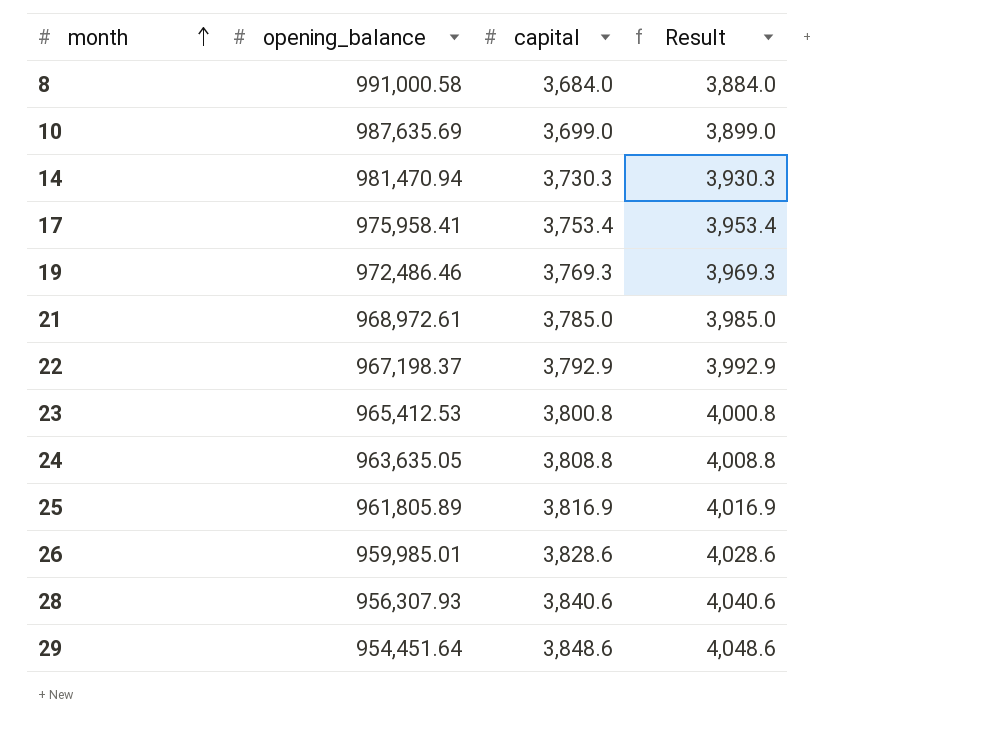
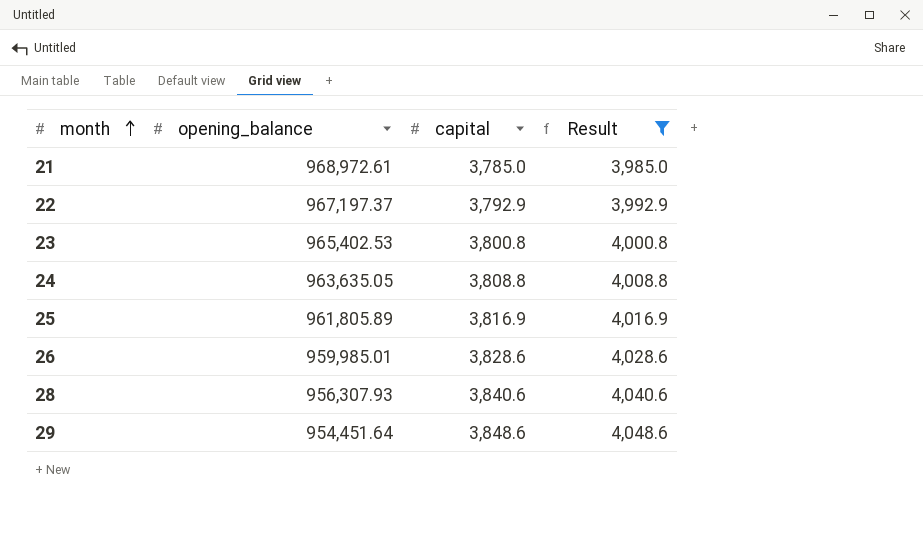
filter: none -> Result >= 3,985.0
22 | opening_balance: 967,198.37 -> 967,197.37
23 | opening_balance: 965,412.53 -> 965,402.53

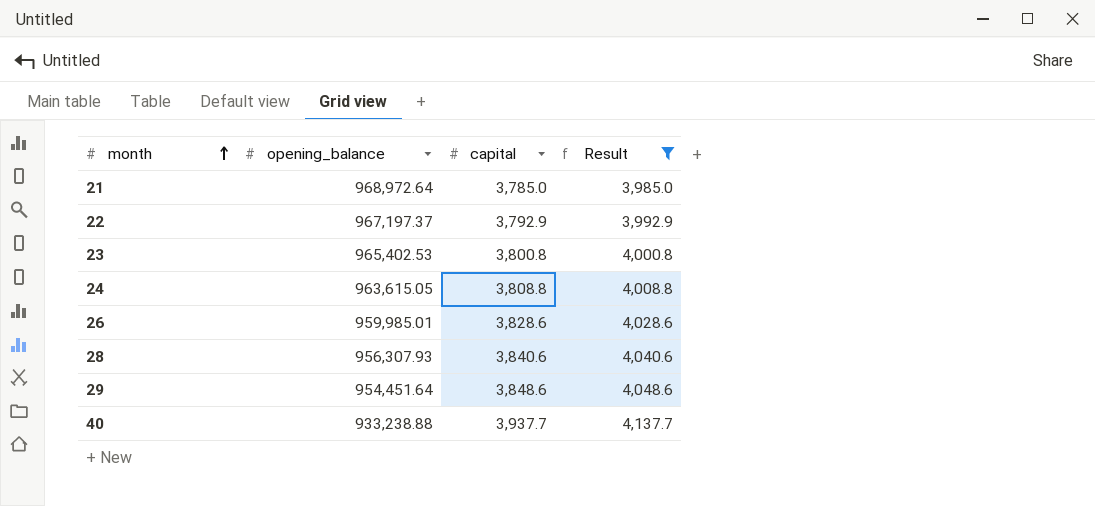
row 25: 961,805.89 | 3,816.9 | 4,016.9 -> none
21 | opening_balance: 968,972.61 -> 968,972.64
24 | opening_balance: 963,635.05 -> 963,615.05
row 40: none -> 933,238.88 | 3,937.7 | 4,137.7

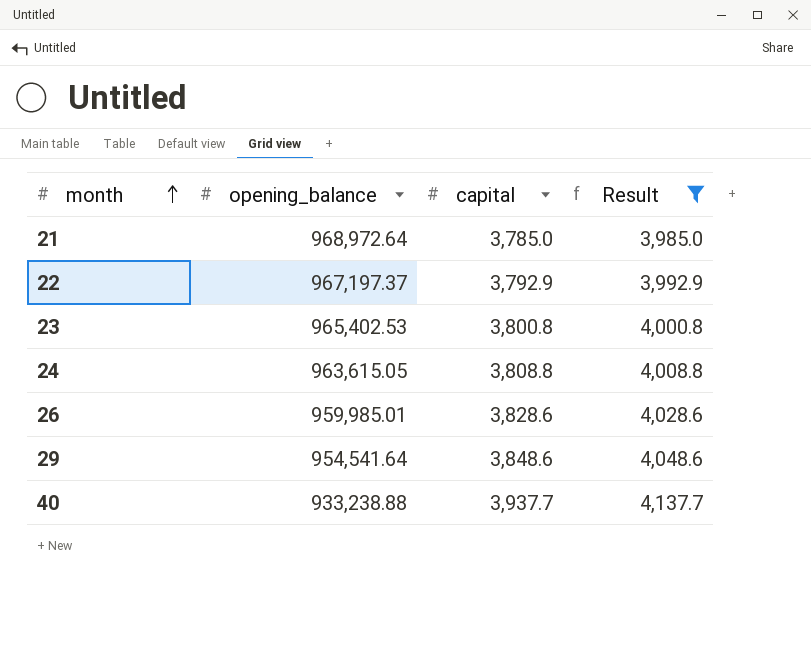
row 28: 956,307.93 | 3,840.6 | 4,040.6 -> none
29 | opening_balance: 954,451.64 -> 954,541.64

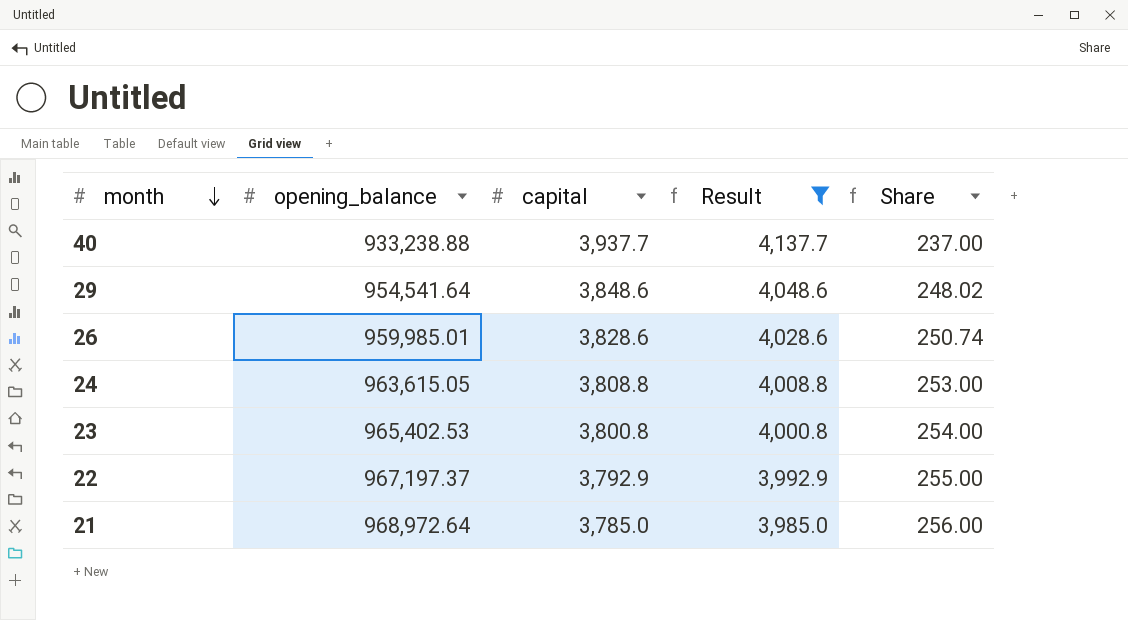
row order: month ascending -> month descending
column Share | formula: none -> [opening_balance] / [capital]

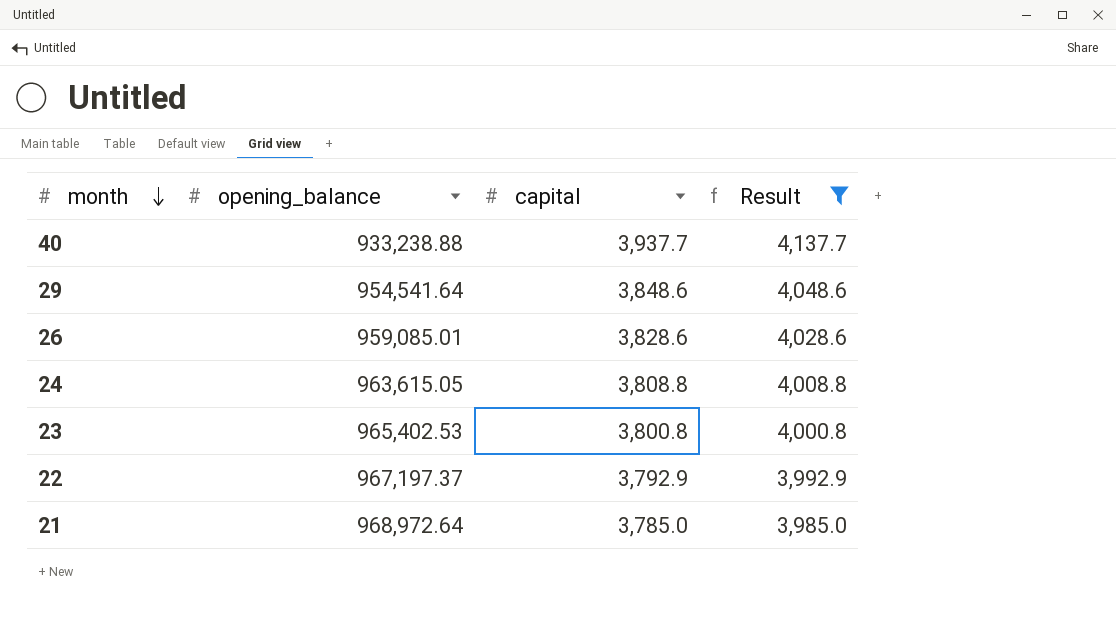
column Share | formula: [opening_balance] / [capital] -> none
26 | opening_balance: 959,985.01 -> 959,085.01

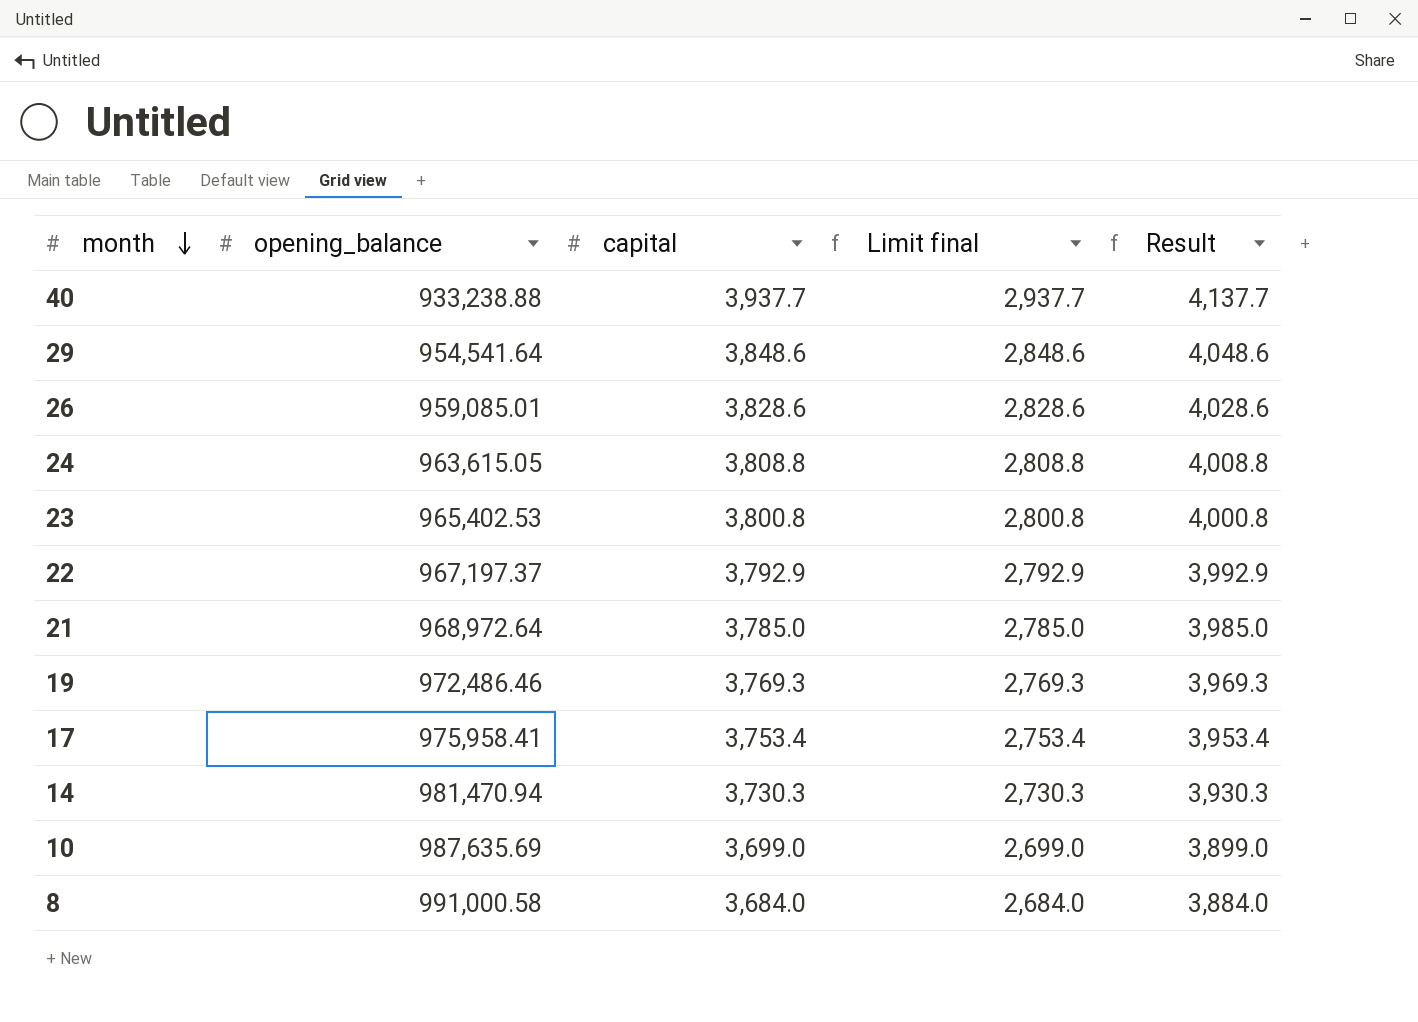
filter: Result >= 3,985.0 -> none
column Limit final | formula: none -> [capital] - 1000

